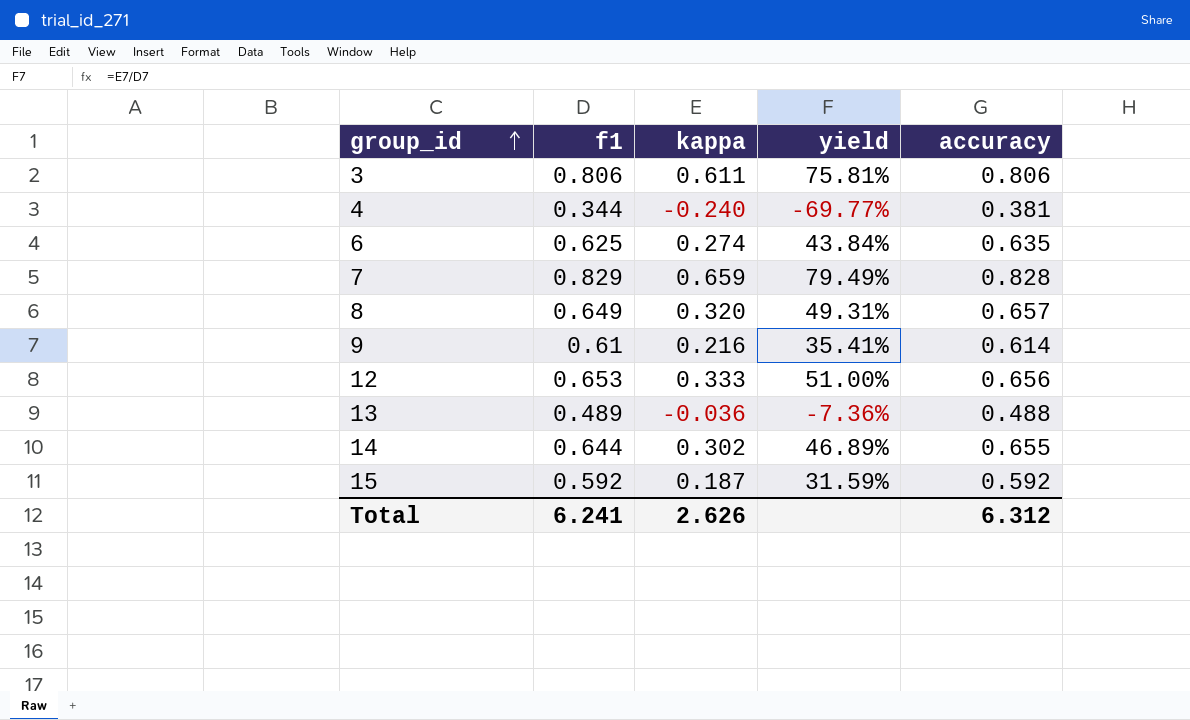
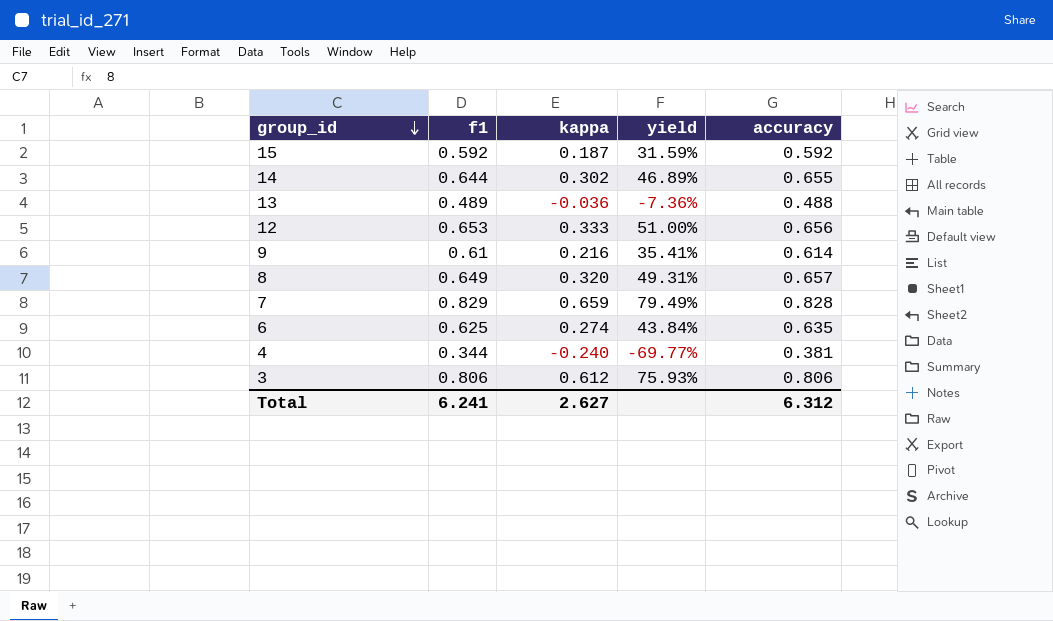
row order: group_id ascending -> group_id descending
3 | kappa: 0.611 -> 0.612
3 | yield: 75.81% -> 75.93%
Total | kappa: 2.626 -> 2.627

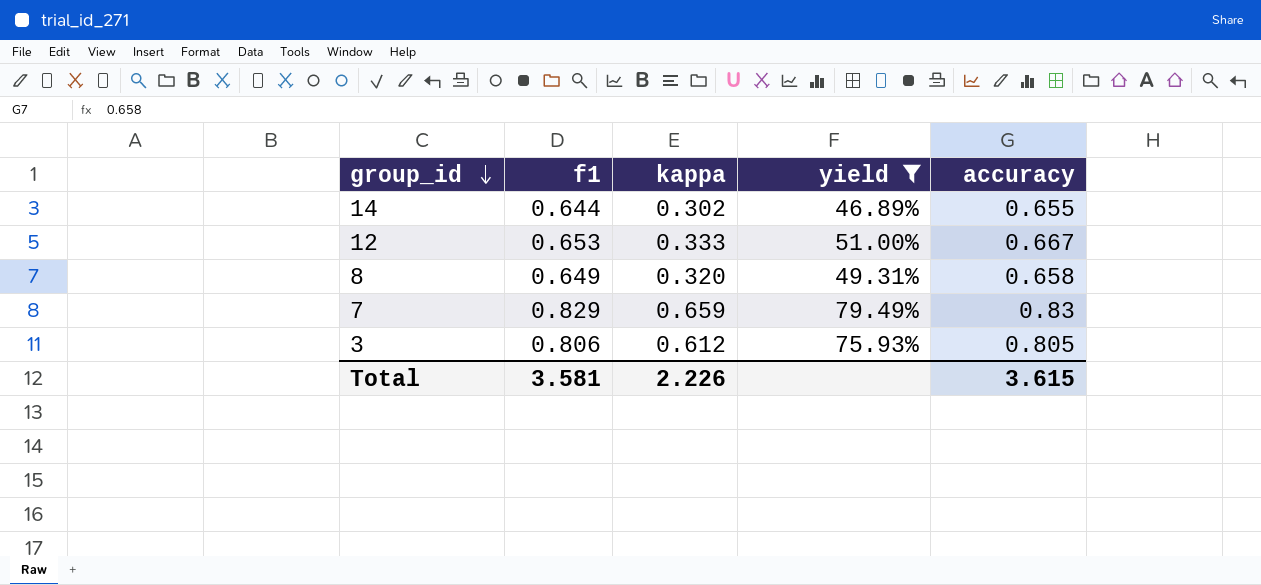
filter: none -> yield >= 46.89%
12 | accuracy: 0.656 -> 0.667
8 | accuracy: 0.657 -> 0.658
7 | accuracy: 0.828 -> 0.83
3 | accuracy: 0.806 -> 0.805
Total | f1: 6.241 -> 3.581
Total | kappa: 2.627 -> 2.226
Total | accuracy: 6.312 -> 3.615

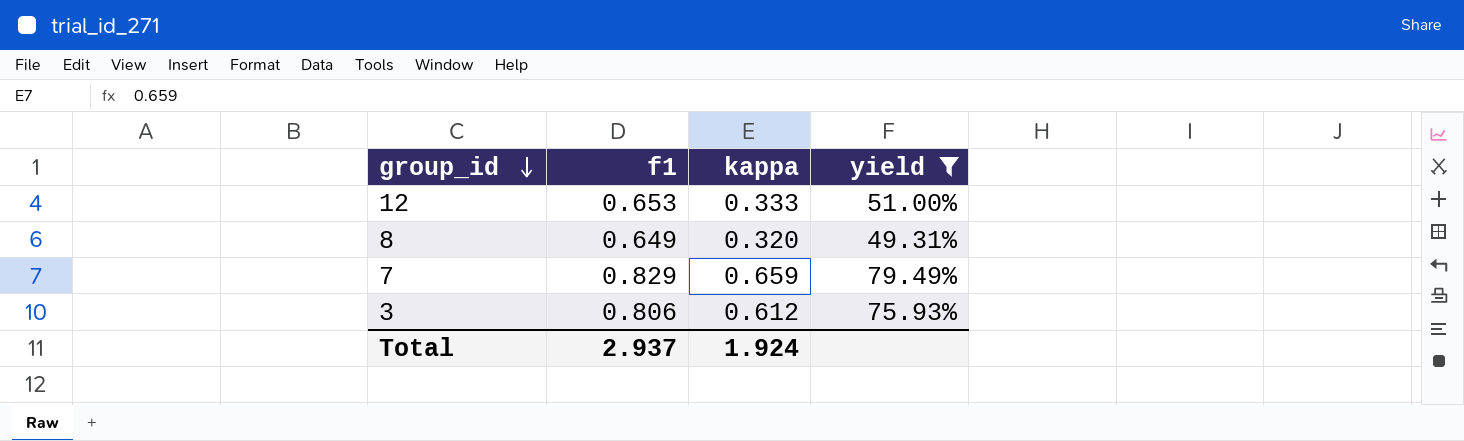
column accuracy | position: 5 -> none
row 14: 0.644 | 0.302 | 46.89% | 0.655 -> none
Total | f1: 3.581 -> 2.937
Total | kappa: 2.226 -> 1.924

